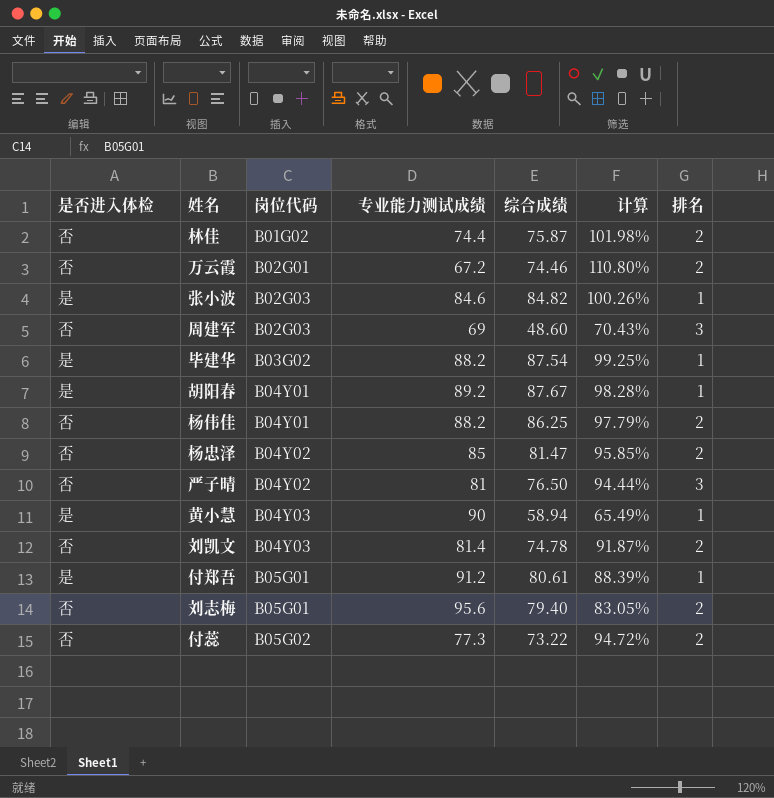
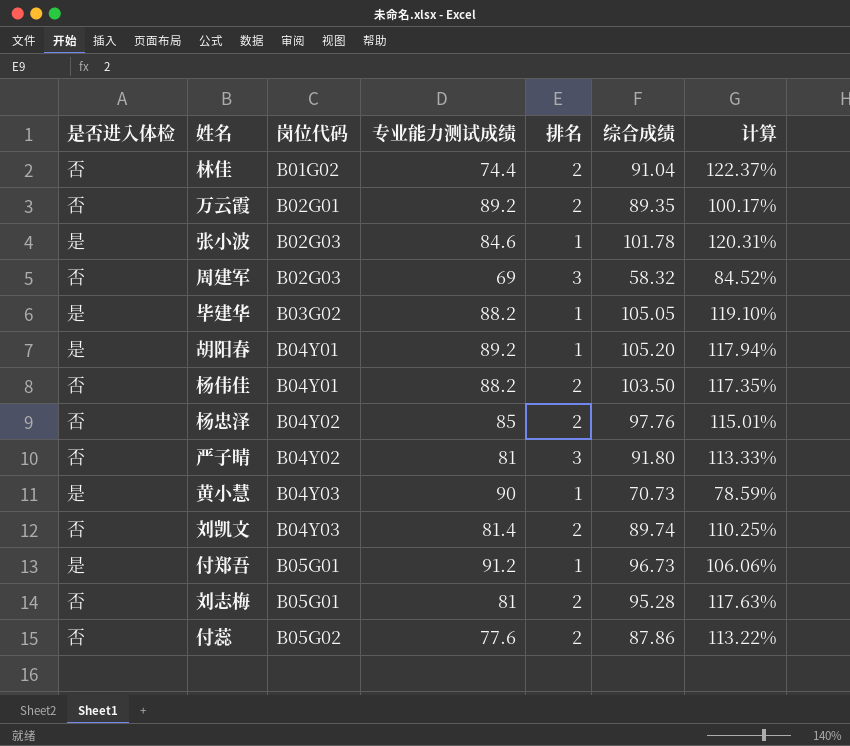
column 排名 | position: 7 -> 5
林佳 | 综合成绩: 75.87 -> 91.04
林佳 | 计算: 101.98% -> 122.37%
万云霞 | 专业能力测试成绩: 67.2 -> 89.2
万云霞 | 综合成绩: 74.46 -> 89.35
万云霞 | 计算: 110.80% -> 100.17%
张小波 | 综合成绩: 84.82 -> 101.78
张小波 | 计算: 100.26% -> 120.31%
周建军 | 综合成绩: 48.60 -> 58.32
周建军 | 计算: 70.43% -> 84.52%
毕建华 | 综合成绩: 87.54 -> 105.05
毕建华 | 计算: 99.25% -> 119.10%
胡阳春 | 综合成绩: 87.67 -> 105.20
胡阳春 | 计算: 98.28% -> 117.94%
杨伟佳 | 综合成绩: 86.25 -> 103.50
杨伟佳 | 计算: 97.79% -> 117.35%
杨忠泽 | 综合成绩: 81.47 -> 97.76
杨忠泽 | 计算: 95.85% -> 115.01%
严子晴 | 综合成绩: 76.50 -> 91.80
严子晴 | 计算: 94.44% -> 113.33%
黄小慧 | 综合成绩: 58.94 -> 70.73
黄小慧 | 计算: 65.49% -> 78.59%
刘凯文 | 综合成绩: 74.78 -> 89.74
刘凯文 | 计算: 91.87% -> 110.25%
付郑吾 | 综合成绩: 80.61 -> 96.73
付郑吾 | 计算: 88.39% -> 106.06%
刘志梅 | 专业能力测试成绩: 95.6 -> 81
刘志梅 | 综合成绩: 79.40 -> 95.28
刘志梅 | 计算: 83.05% -> 117.63%
付蕊 | 专业能力测试成绩: 77.3 -> 77.6
付蕊 | 综合成绩: 73.22 -> 87.86
付蕊 | 计算: 94.72% -> 113.22%

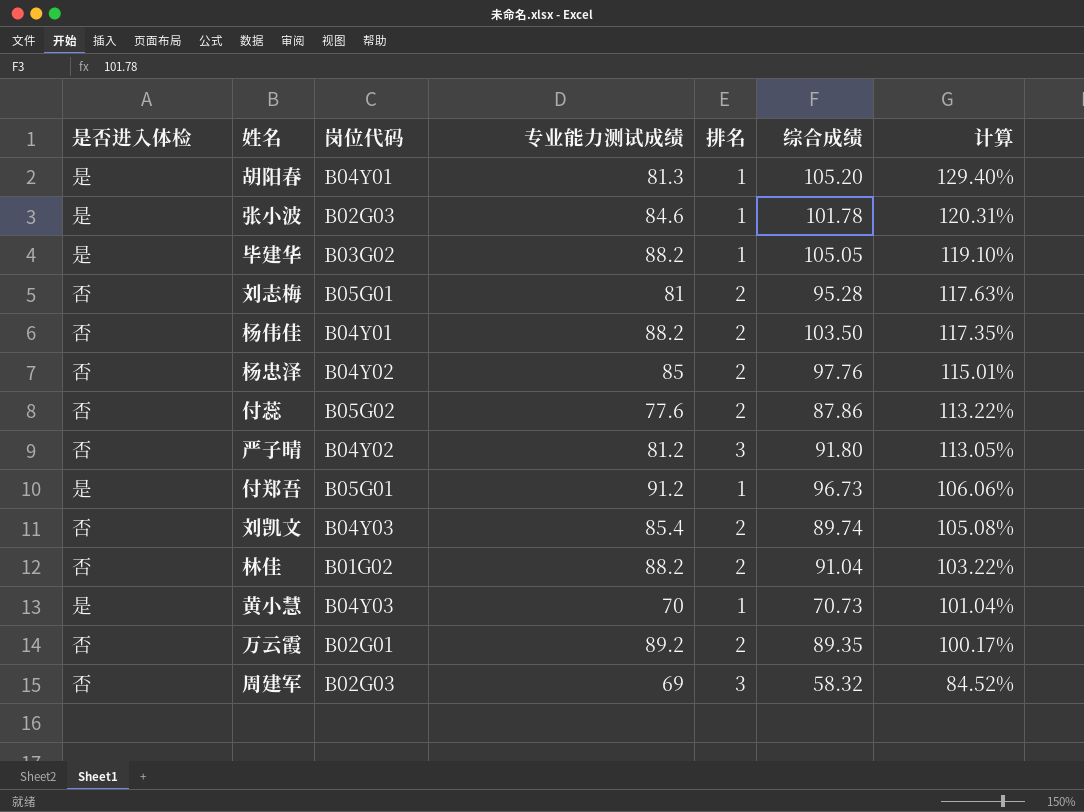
row order: 岗位代码 ascending -> 计算 descending
胡阳春 | 专业能力测试成绩: 89.2 -> 81.3
胡阳春 | 计算: 117.94% -> 129.40%
严子晴 | 专业能力测试成绩: 81 -> 81.2
严子晴 | 计算: 113.33% -> 113.05%
刘凯文 | 专业能力测试成绩: 81.4 -> 85.4
刘凯文 | 计算: 110.25% -> 105.08%
林佳 | 专业能力测试成绩: 74.4 -> 88.2
林佳 | 计算: 122.37% -> 103.22%
黄小慧 | 专业能力测试成绩: 90 -> 70
黄小慧 | 计算: 78.59% -> 101.04%

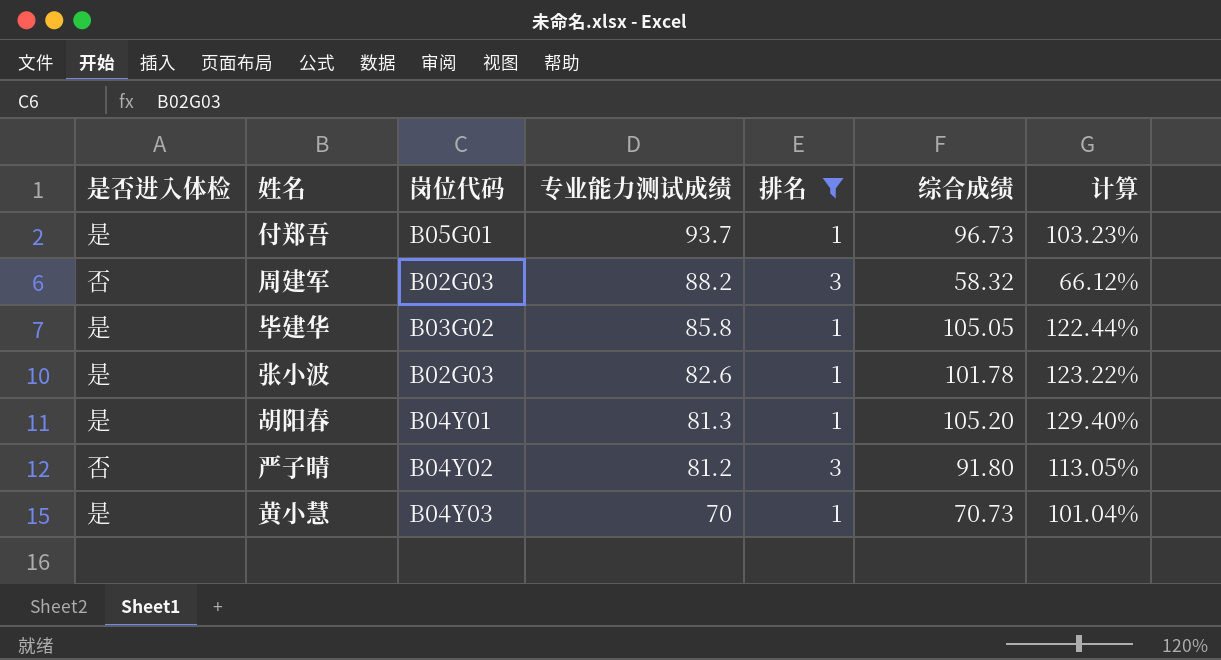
filter: none -> 排名 != 2
row order: 计算 descending -> 专业能力测试成绩 descending
付郑吾 | 专业能力测试成绩: 91.2 -> 93.7
付郑吾 | 计算: 106.06% -> 103.23%
周建军 | 专业能力测试成绩: 69 -> 88.2
周建军 | 计算: 84.52% -> 66.12%
毕建华 | 专业能力测试成绩: 88.2 -> 85.8
毕建华 | 计算: 119.10% -> 122.44%
张小波 | 专业能力测试成绩: 84.6 -> 82.6
张小波 | 计算: 120.31% -> 123.22%

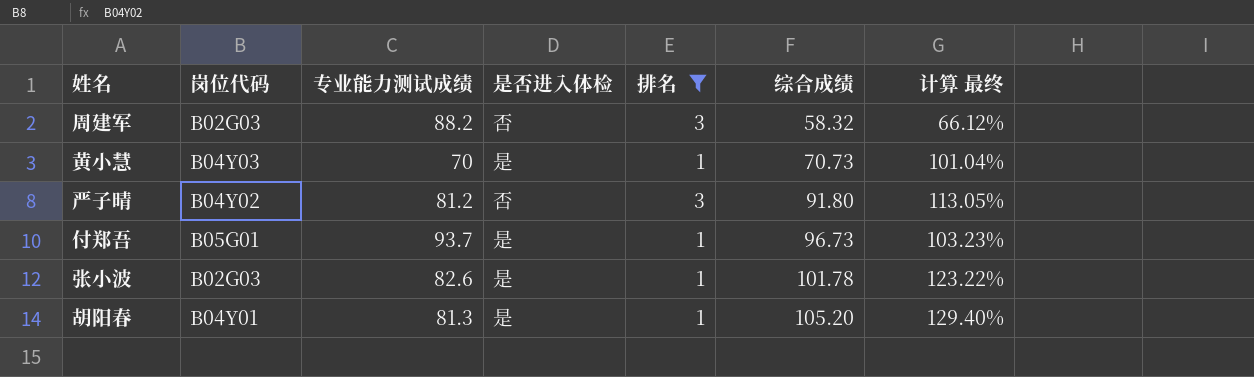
row order: 专业能力测试成绩 descending -> 综合成绩 ascending
column 是否进入体检 | position: 1 -> 4
column name: 计算 -> 计算 最终
row 毕建华: 是 | B03G02 | 85.8 | 1 | 105.05 | 122.44% -> none

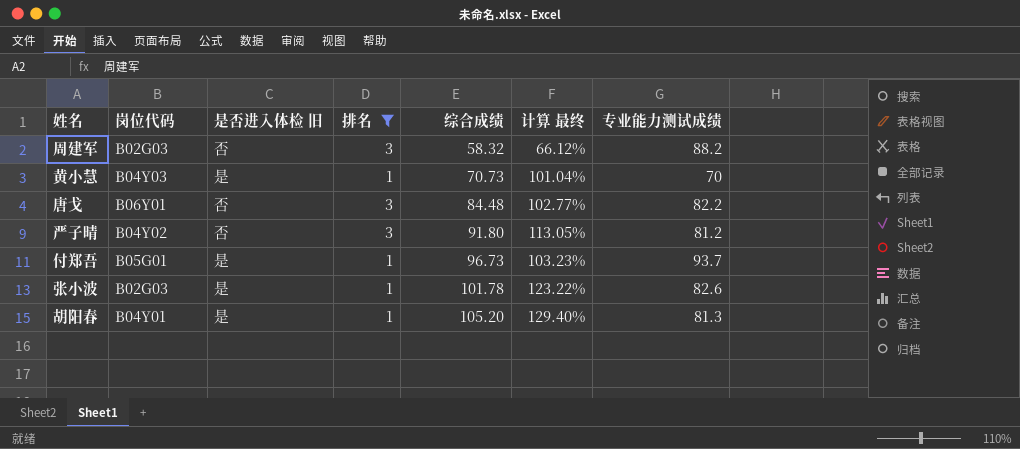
column name: 是否进入体检 -> 是否进入体检 旧
column 专业能力测试成绩 | position: 3 -> 7
row 唐戈: none -> B06Y01 | 否 | 3 | 84.48 | 102.77% | 82.2

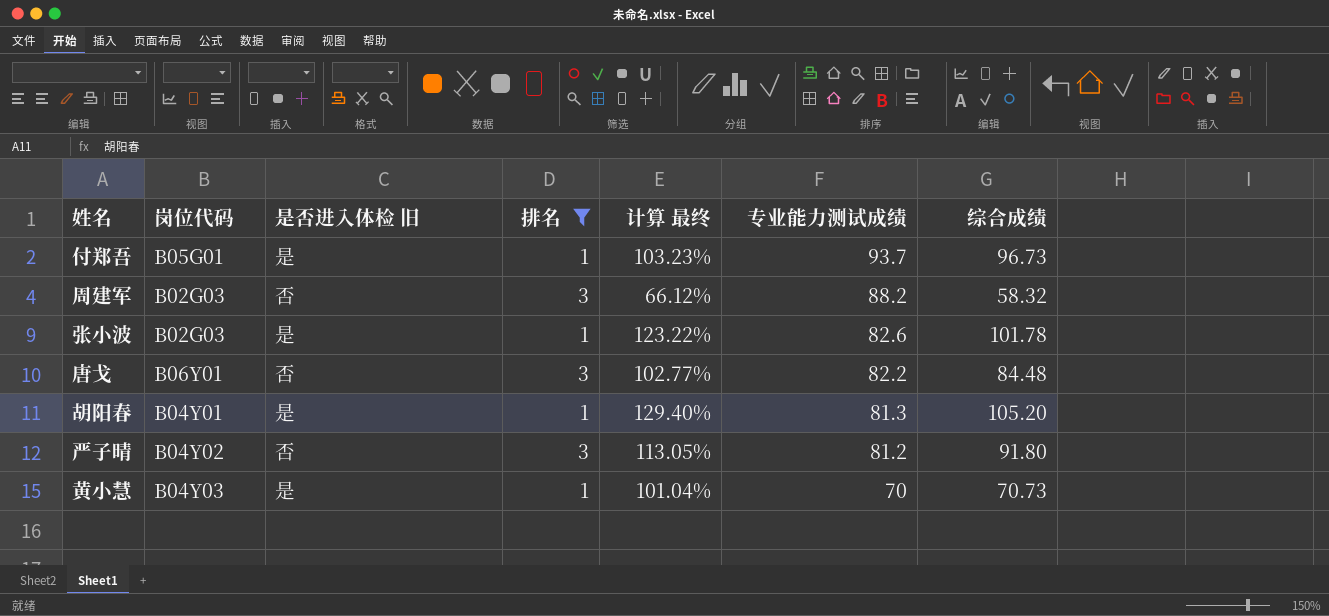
row order: 综合成绩 ascending -> 专业能力测试成绩 descending
column 综合成绩 | position: 5 -> 7

